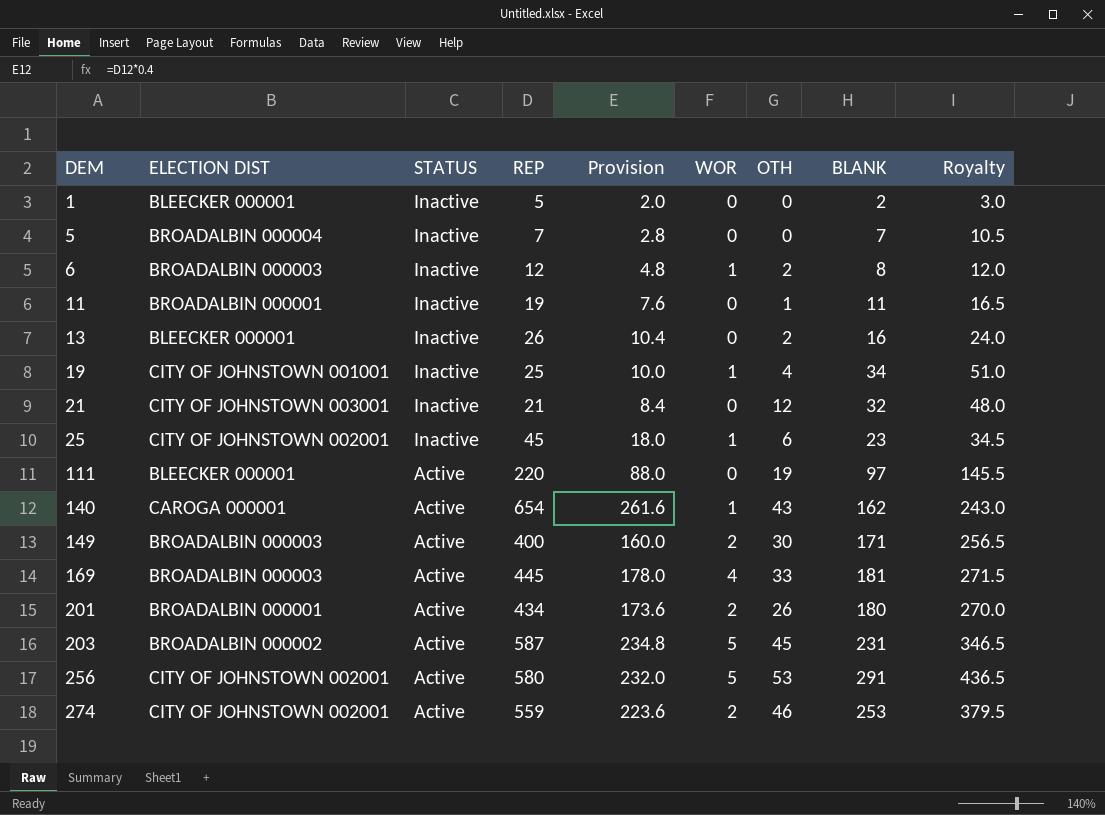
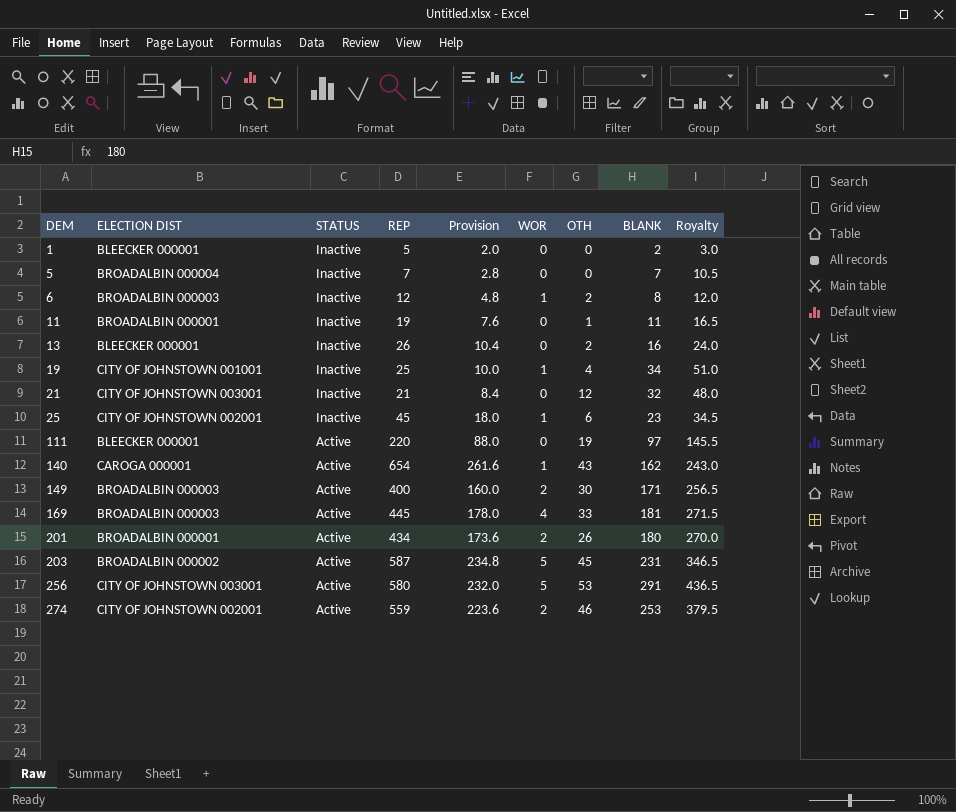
256 | ELECTION DIST: CITY OF JOHNSTOWN 002001 -> CITY OF JOHNSTOWN 003001

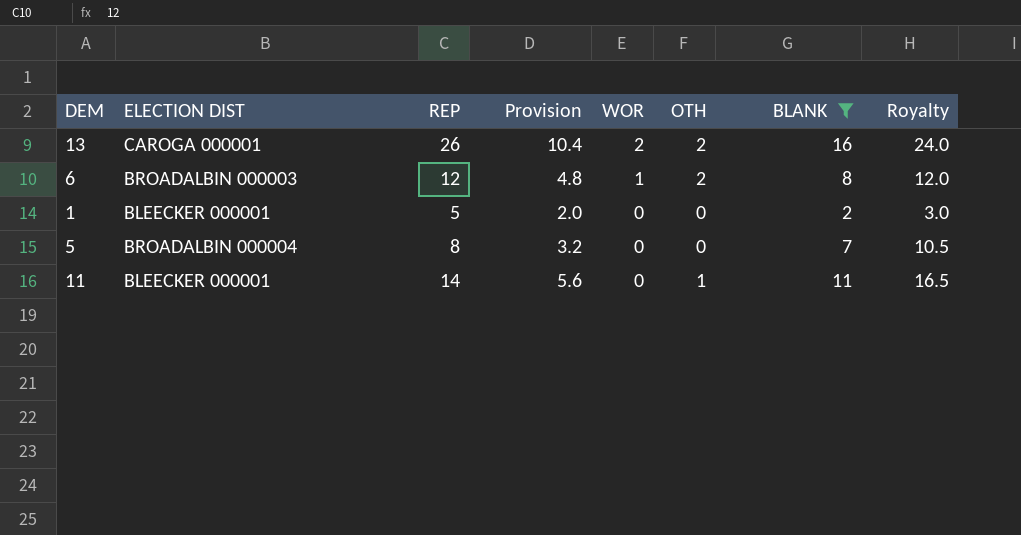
filter: none -> BLANK <= 16
row order: DEM ascending -> WOR descending
column STATUS | position: 3 -> none
13 | ELECTION DIST: BLEECKER 000001 -> CAROGA 000001
13 | WOR: 0 -> 2
5 | REP: 7 -> 8
5 | Provision: 2.8 -> 3.2
11 | ELECTION DIST: BROADALBIN 000001 -> BLEECKER 000001
11 | REP: 19 -> 14
11 | Provision: 7.6 -> 5.6

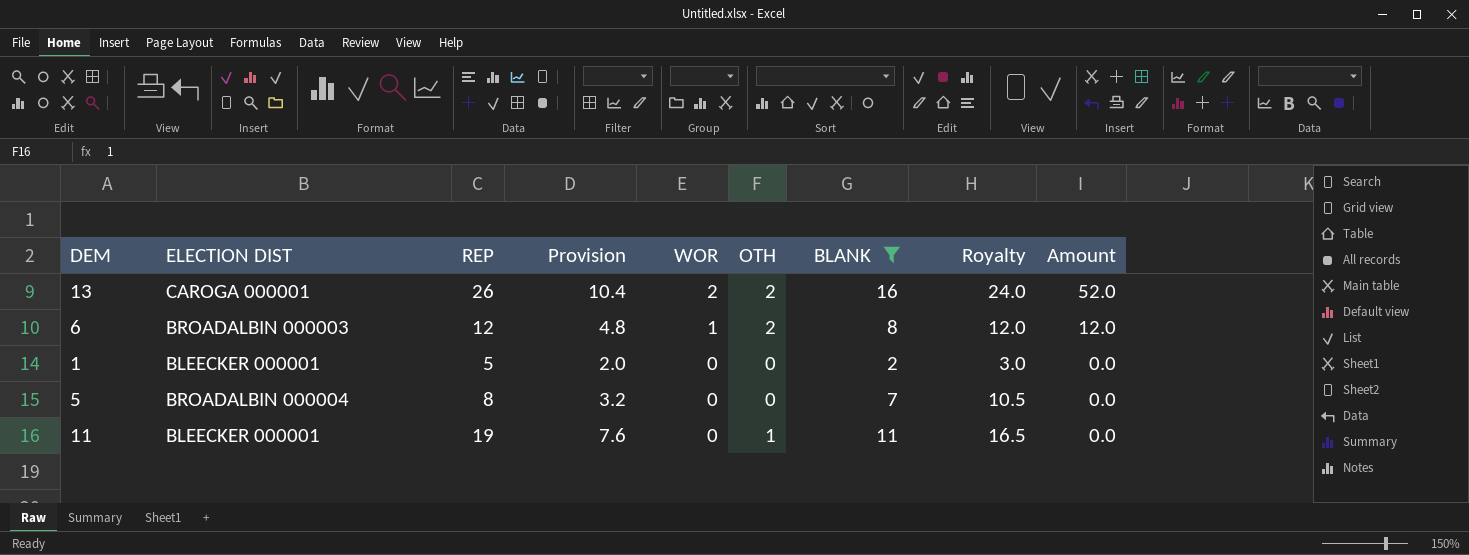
column Amount | formula: none -> [REP] * [WOR]
11 | REP: 14 -> 19
11 | Provision: 5.6 -> 7.6

